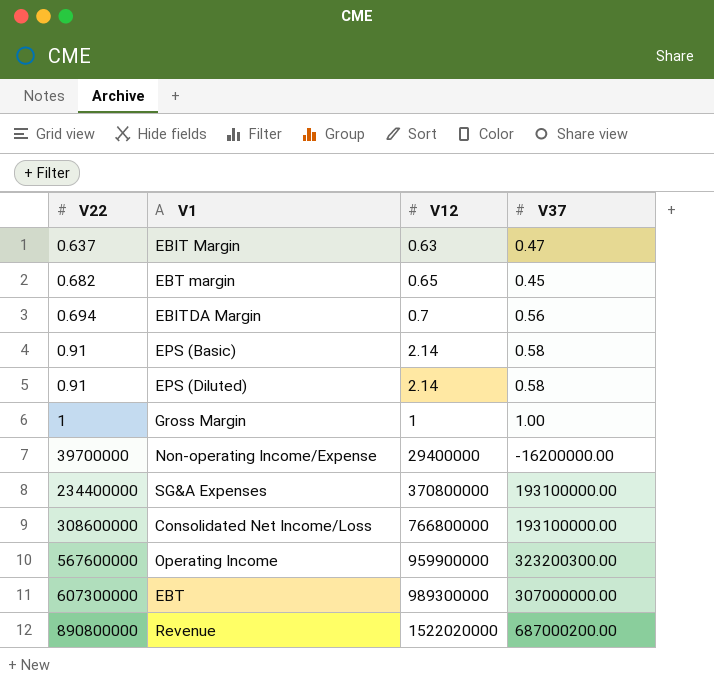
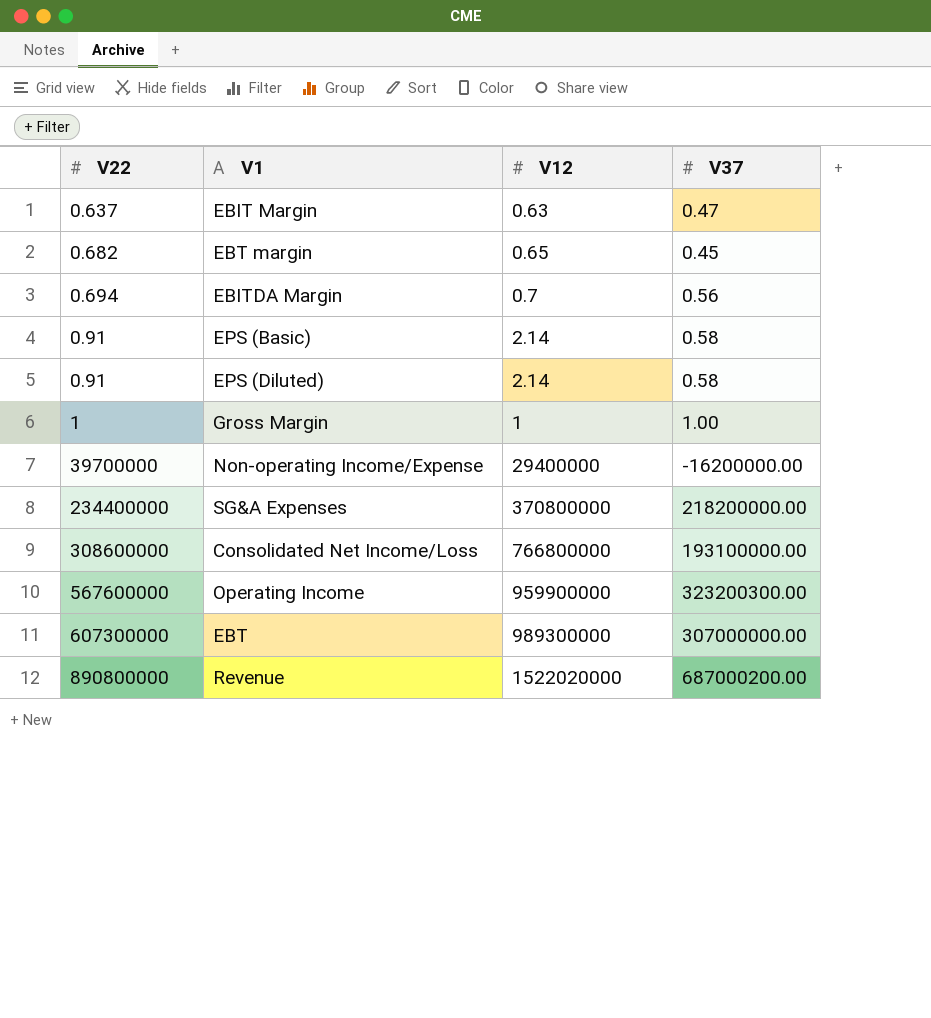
SG&A Expenses | V37: 193100000.00 -> 218200000.00

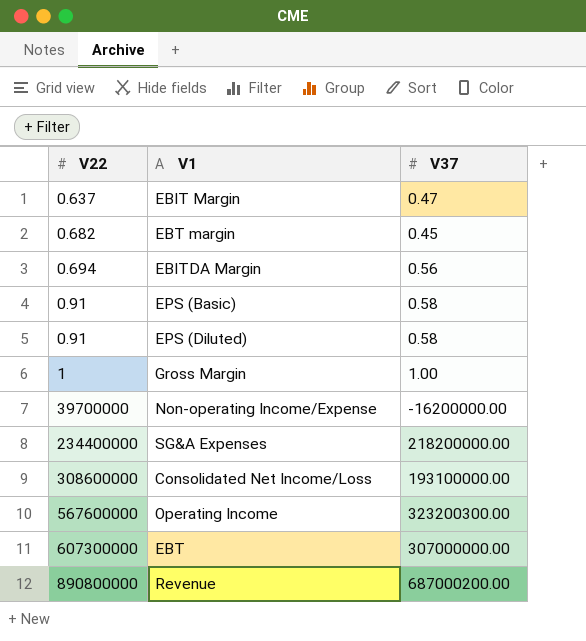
column V12 | position: 3 -> none

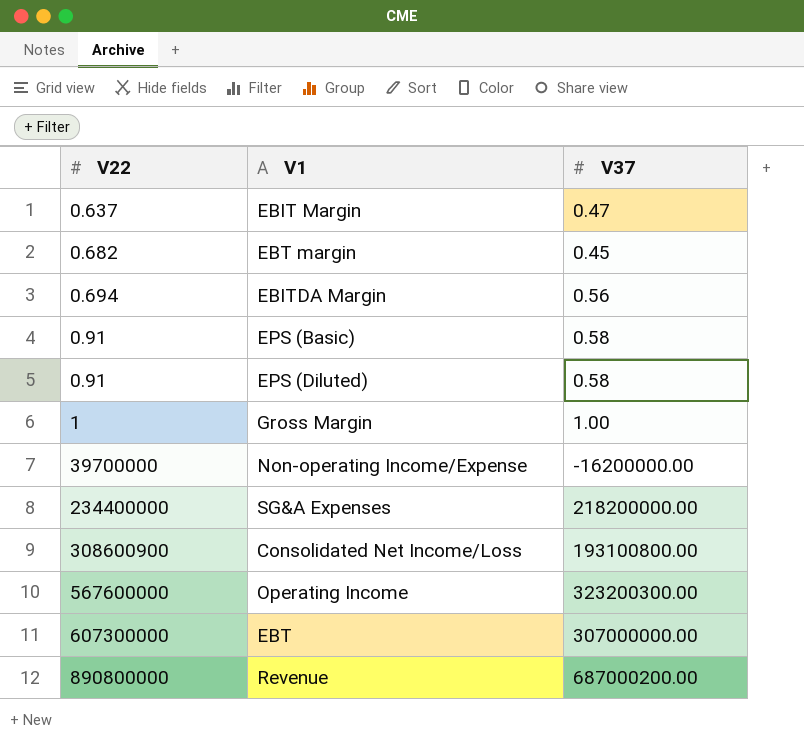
Consolidated Net Income/Loss | V22: 308600000 -> 308600900
Consolidated Net Income/Loss | V37: 193100000.00 -> 193100800.00

